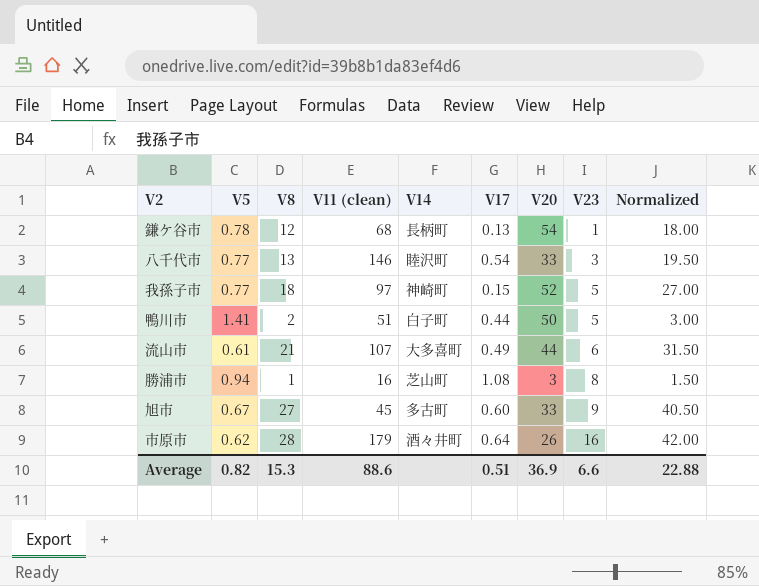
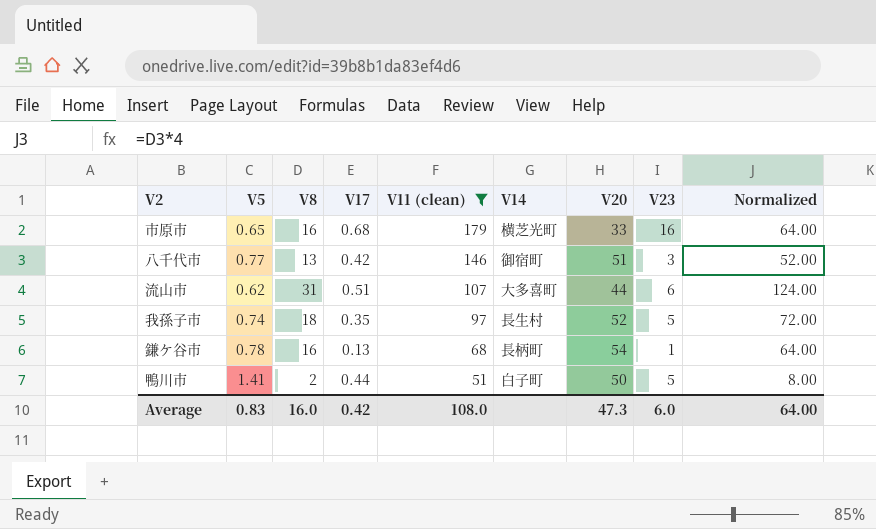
filter: none -> V11 (clean) >= 51
row order: V23 ascending -> V11 (clean) descending
column V17 | position: 6 -> 4
column Normalized | formula: [V8] * 1.5 -> [V8] * 4
市原市 | V5: 0.62 -> 0.65
市原市 | V8: 28 -> 16
市原市 | V17: 0.64 -> 0.68
市原市 | V14: 酒々井町 -> 横芝光町
市原市 | V20: 26 -> 33
八千代市 | V17: 0.54 -> 0.42
八千代市 | V14: 睦沢町 -> 御宿町
八千代市 | V20: 33 -> 51
流山市 | V5: 0.61 -> 0.62
流山市 | V8: 21 -> 31
流山市 | V17: 0.49 -> 0.51
我孫子市 | V5: 0.77 -> 0.74
我孫子市 | V17: 0.15 -> 0.35
我孫子市 | V14: 神崎町 -> 長生村
鎌ケ谷市 | V8: 12 -> 16
Average | V5: 0.82 -> 0.83
Average | V8: 15.3 -> 16.0
Average | V17: 0.51 -> 0.42
Average | V11 (clean): 88.6 -> 108.0
Average | V20: 36.9 -> 47.3
Average | V23: 6.6 -> 6.0
Average | Normalized: 22.88 -> 64.00

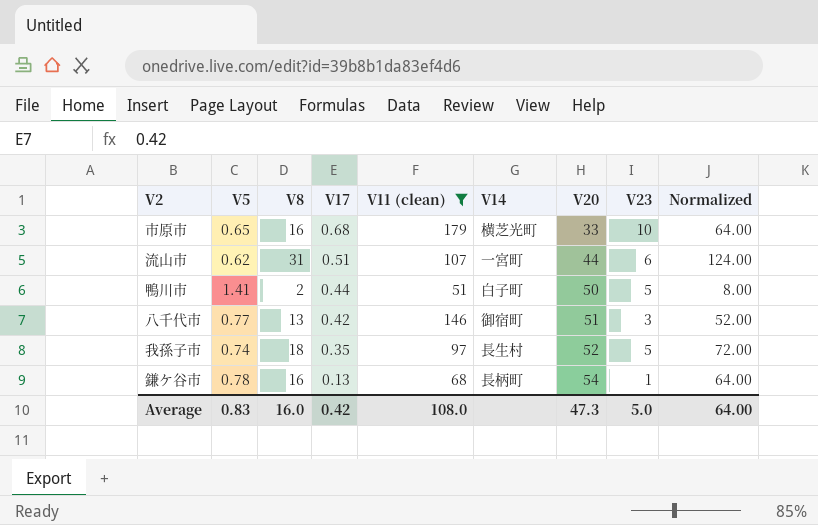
row order: V11 (clean) descending -> V17 descending
市原市 | V23: 16 -> 10
流山市 | V14: 大多喜町 -> 一宮町
Average | V23: 6.0 -> 5.0

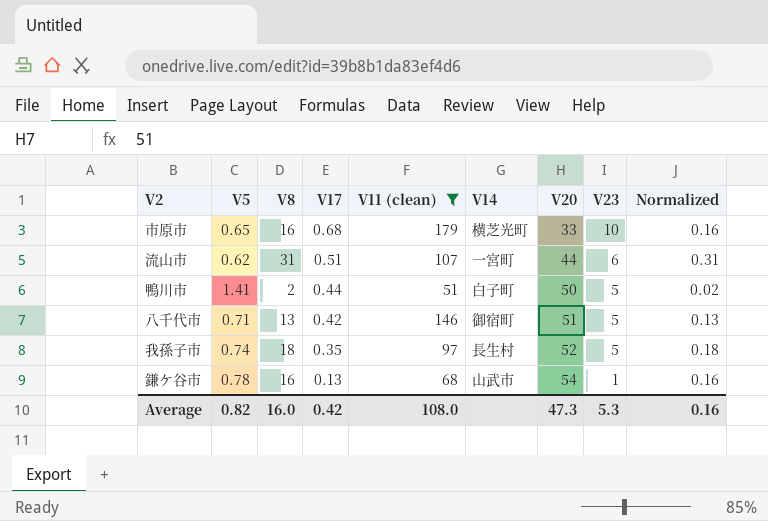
column Normalized | formula: [V8] * 4 -> [V8] * 0.01
八千代市 | V5: 0.77 -> 0.71
八千代市 | V23: 3 -> 5
鎌ケ谷市 | V14: 長柄町 -> 山武市
Average | V5: 0.83 -> 0.82
Average | V23: 5.0 -> 5.3
Average | Normalized: 64.00 -> 0.16

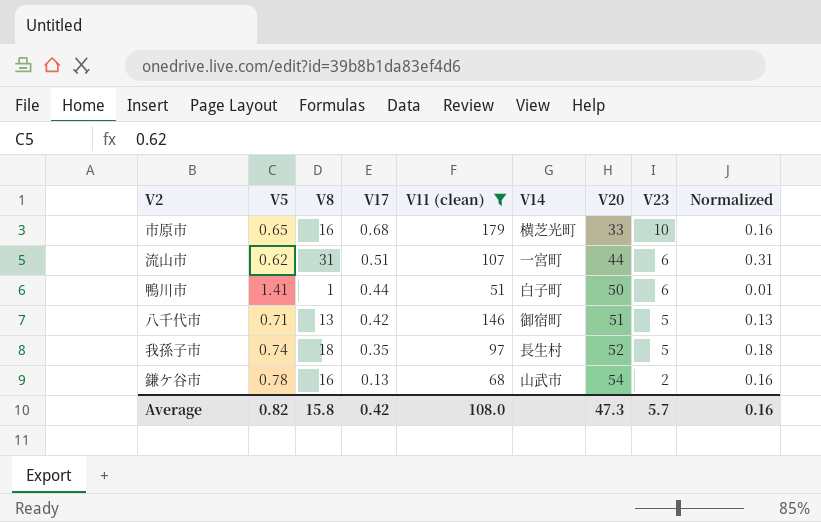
鴨川市 | V8: 2 -> 1
鴨川市 | V23: 5 -> 6
鴨川市 | Normalized: 0.02 -> 0.01
鎌ケ谷市 | V23: 1 -> 2
Average | V8: 16.0 -> 15.8
Average | V23: 5.3 -> 5.7

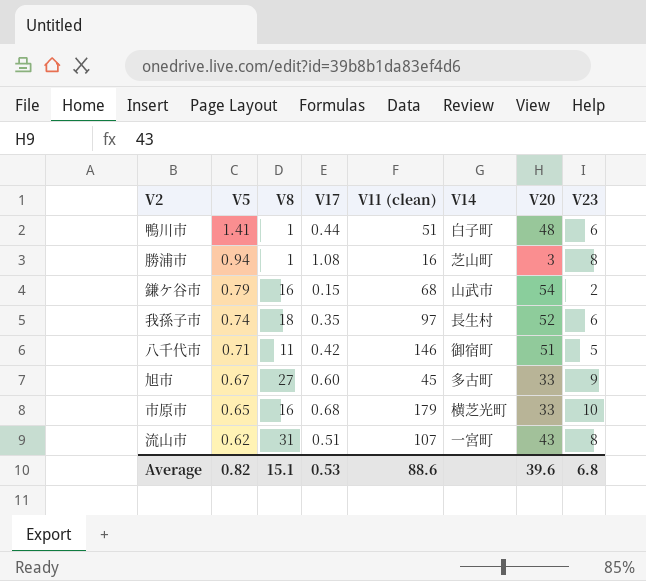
filter: V11 (clean) >= 51 -> none
row order: V17 descending -> V5 descending
column Normalized | formula: [V8] * 0.01 -> none
鴨川市 | V20: 50 -> 48
鎌ケ谷市 | V5: 0.78 -> 0.79
鎌ケ谷市 | V17: 0.13 -> 0.15
我孫子市 | V23: 5 -> 6
八千代市 | V8: 13 -> 11
流山市 | V20: 44 -> 43
流山市 | V23: 6 -> 8
Average | V8: 15.8 -> 15.1
Average | V17: 0.42 -> 0.53
Average | V11 (clean): 108.0 -> 88.6
Average | V20: 47.3 -> 39.6
Average | V23: 5.7 -> 6.8

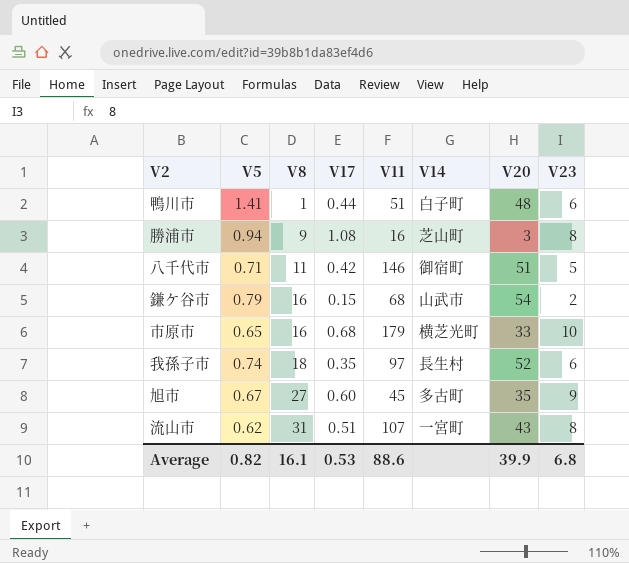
row order: V5 descending -> V8 ascending
column name: V11 (clean) -> V11
勝浦市 | V8: 1 -> 9
旭市 | V20: 33 -> 35
Average | V8: 15.1 -> 16.1
Average | V20: 39.6 -> 39.9

